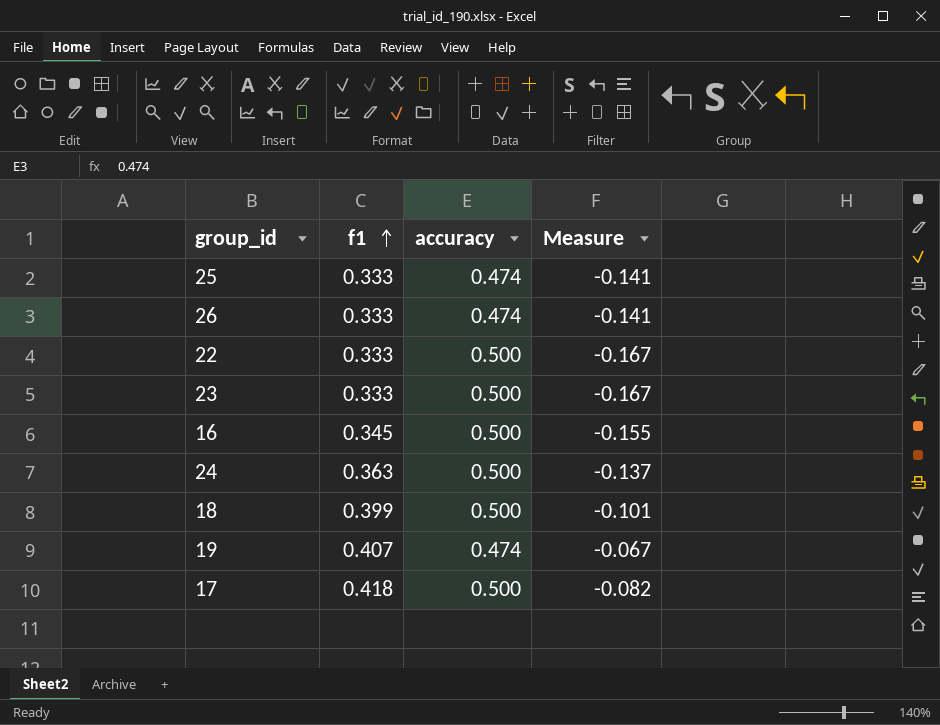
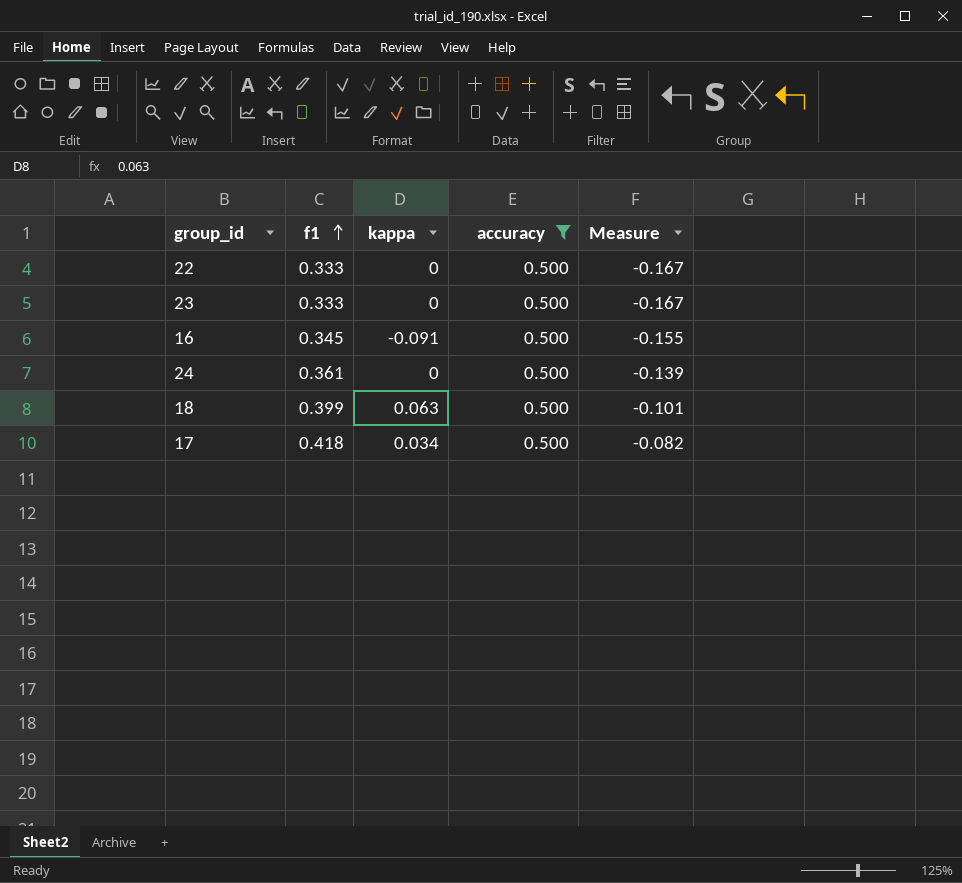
filter: none -> accuracy = 0.500
column kappa | position: none -> 3
24 | f1: 0.363 -> 0.361
24 | Measure: -0.137 -> -0.139

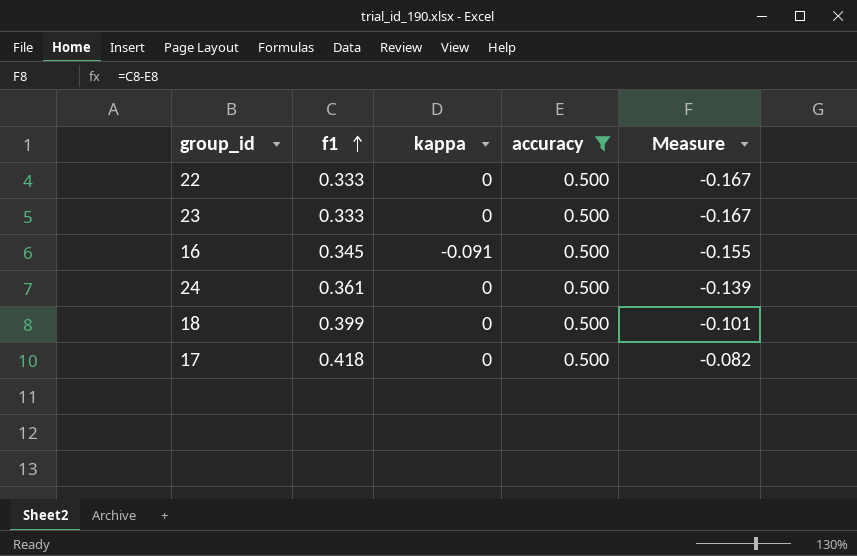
18 | kappa: 0.063 -> 0
17 | kappa: 0.034 -> 0

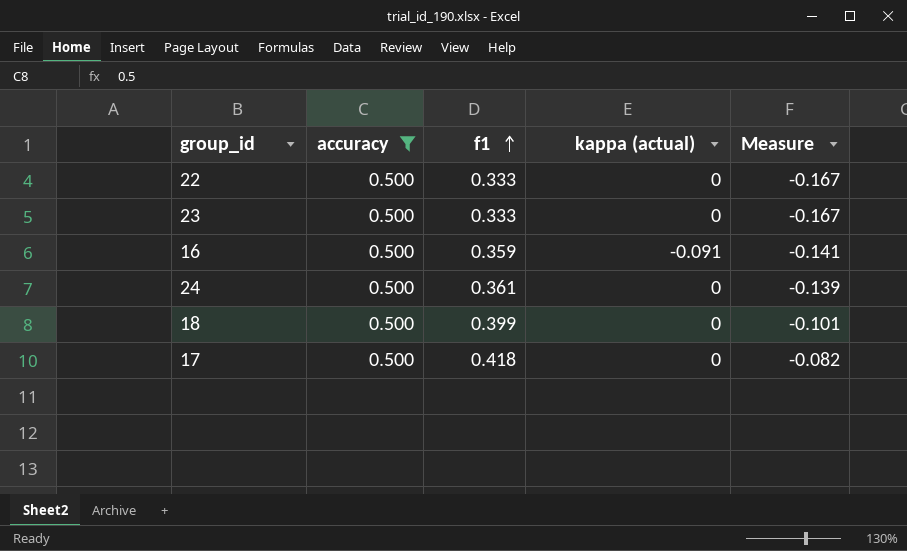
column accuracy | position: 4 -> 2
column name: kappa -> kappa (actual)
16 | f1: 0.345 -> 0.359
16 | Measure: -0.155 -> -0.141

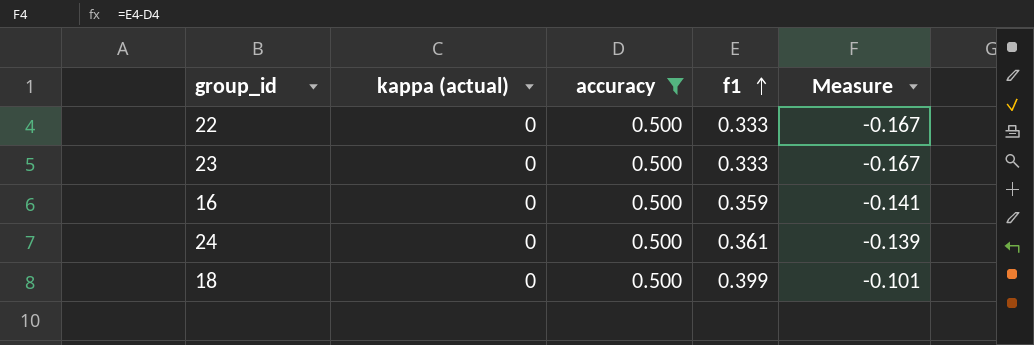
column kappa (actual) | position: 4 -> 2
row 17: 0.500 | 0.418 | 0 | -0.082 -> none
16 | kappa (actual): -0.091 -> 0

